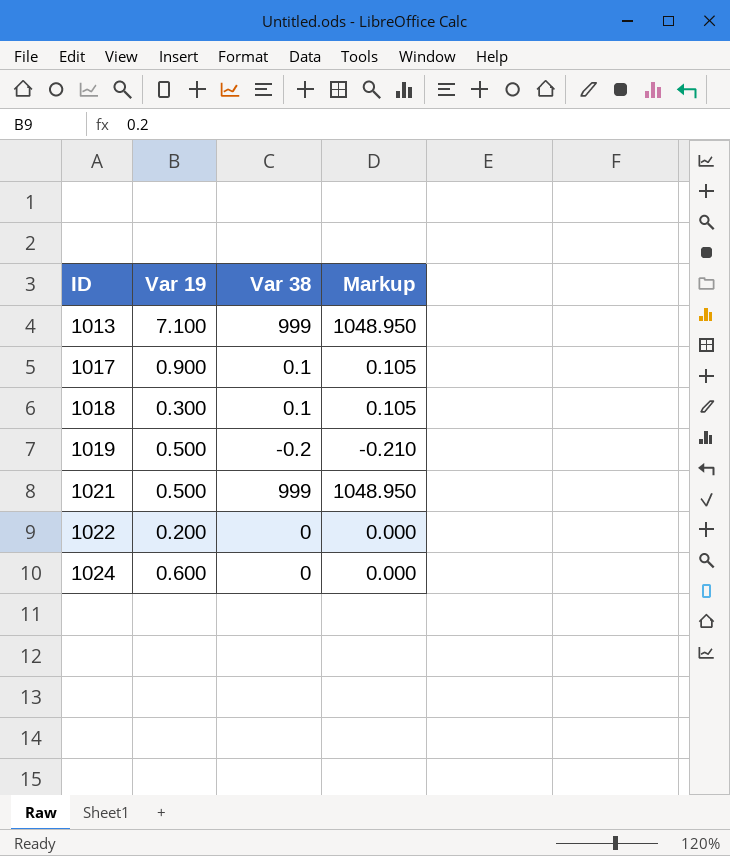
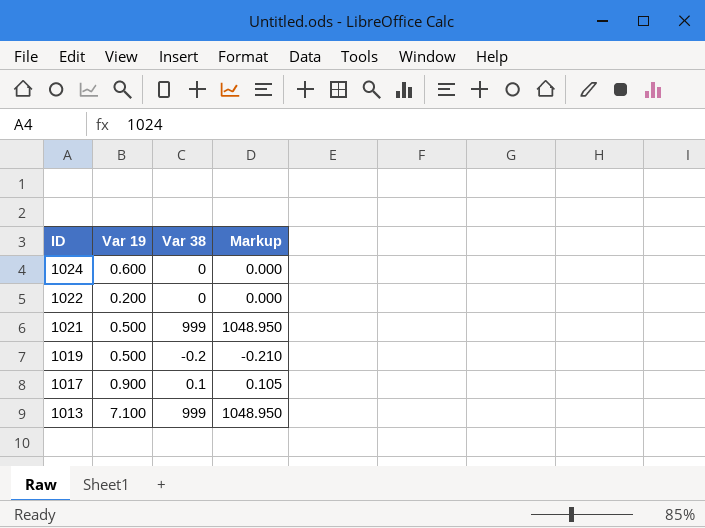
row order: ID ascending -> ID descending
row 1018: 0.300 | 0.1 | 0.105 -> none

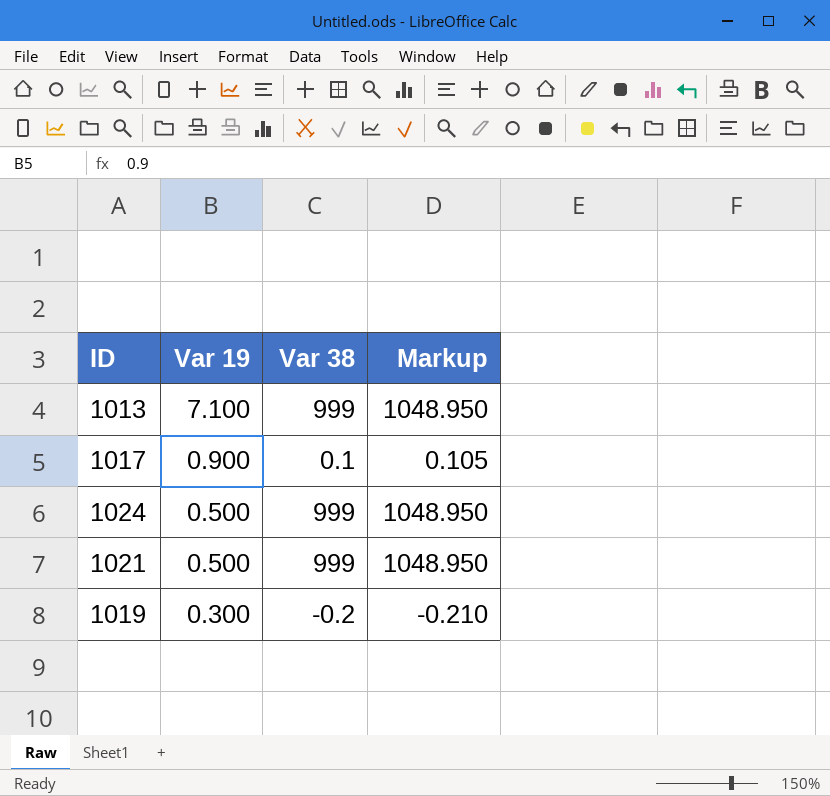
row order: ID descending -> Var 19 descending
row 1022: 0.200 | 0 | 0.000 -> none
1024 | Var 19: 0.600 -> 0.500
1024 | Var 38: 0 -> 999
1024 | Markup: 0.000 -> 1048.950
1019 | Var 19: 0.500 -> 0.300

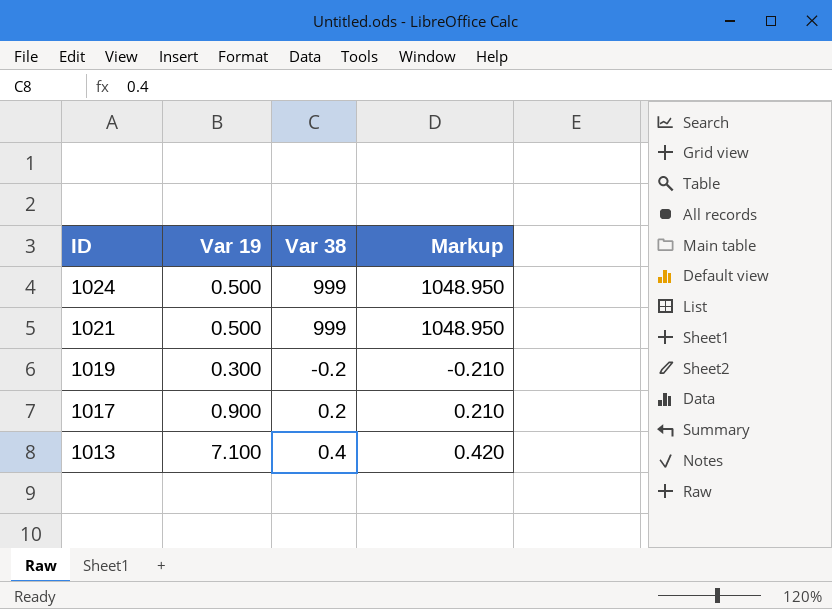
row order: Var 19 descending -> ID descending
1017 | Var 38: 0.1 -> 0.2
1017 | Markup: 0.105 -> 0.210
1013 | Var 38: 999 -> 0.4
1013 | Markup: 1048.950 -> 0.420

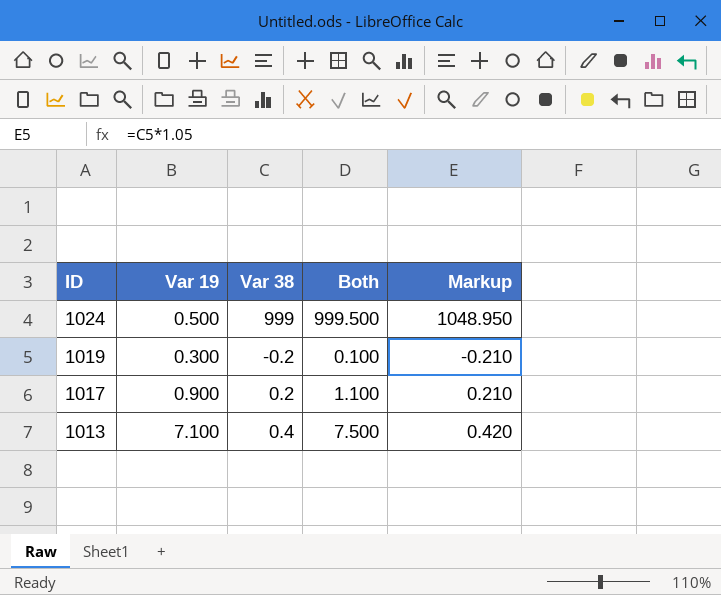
column Both | formula: none -> [Var 19] + [Var 38]
row 1021: 0.500 | 999 | 1048.950 -> none

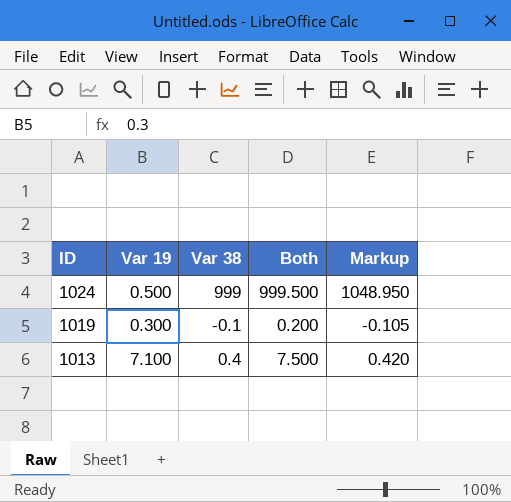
row 1017: 0.900 | 0.2 | 1.100 | 0.210 -> none
1019 | Var 38: -0.2 -> -0.1
1019 | Both: 0.100 -> 0.200
1019 | Markup: -0.210 -> -0.105

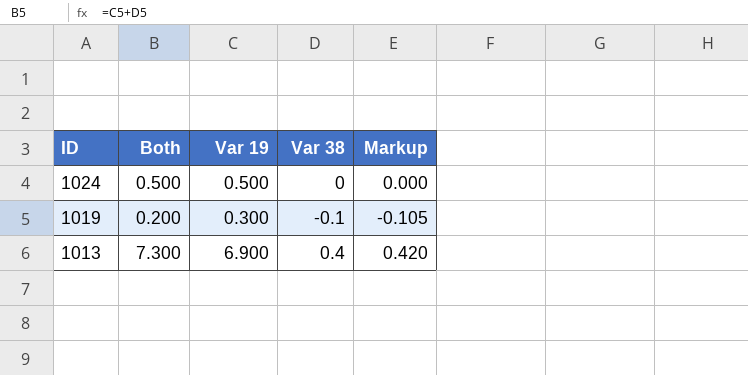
column Both | position: 4 -> 2
1024 | Both: 999.500 -> 0.500
1024 | Var 38: 999 -> 0
1024 | Markup: 1048.950 -> 0.000
1013 | Both: 7.500 -> 7.300
1013 | Var 19: 7.100 -> 6.900

